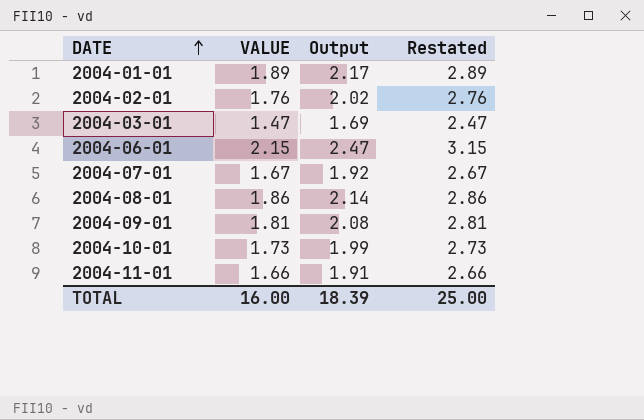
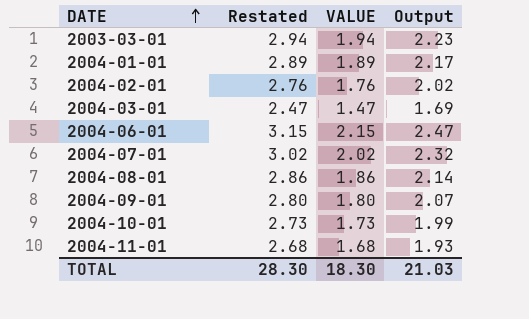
column Restated | position: 4 -> 2
row 2003-03-01: none -> 2.94 | 1.94 | 2.23
2004-07-01 | Restated: 2.67 -> 3.02
2004-07-01 | VALUE: 1.67 -> 2.02
2004-07-01 | Output: 1.92 -> 2.32
2004-09-01 | Restated: 2.81 -> 2.80
2004-09-01 | VALUE: 1.81 -> 1.80
2004-09-01 | Output: 2.08 -> 2.07
2004-11-01 | Restated: 2.66 -> 2.68
2004-11-01 | VALUE: 1.66 -> 1.68
2004-11-01 | Output: 1.91 -> 1.93
TOTAL | Restated: 25.00 -> 28.30
TOTAL | VALUE: 16.00 -> 18.30
TOTAL | Output: 18.39 -> 21.03

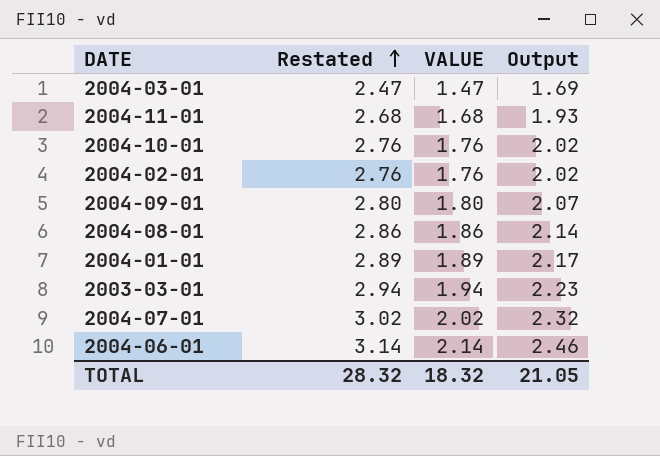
row order: DATE ascending -> Restated ascending
2004-10-01 | Restated: 2.73 -> 2.76
2004-10-01 | VALUE: 1.73 -> 1.76
2004-10-01 | Output: 1.99 -> 2.02
2004-06-01 | Restated: 3.15 -> 3.14
2004-06-01 | VALUE: 2.15 -> 2.14
2004-06-01 | Output: 2.47 -> 2.46
TOTAL | Restated: 28.30 -> 28.32
TOTAL | VALUE: 18.30 -> 18.32
TOTAL | Output: 21.03 -> 21.05

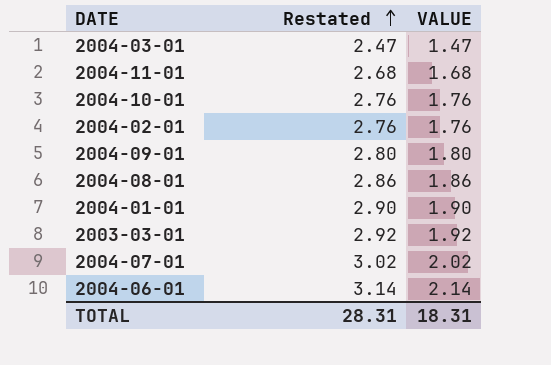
column Output | formula: [VALUE] * 1.15 -> none
2004-01-01 | Restated: 2.89 -> 2.90
2004-01-01 | VALUE: 1.89 -> 1.90
2003-03-01 | Restated: 2.94 -> 2.92
2003-03-01 | VALUE: 1.94 -> 1.92
TOTAL | Restated: 28.32 -> 28.31
TOTAL | VALUE: 18.32 -> 18.31

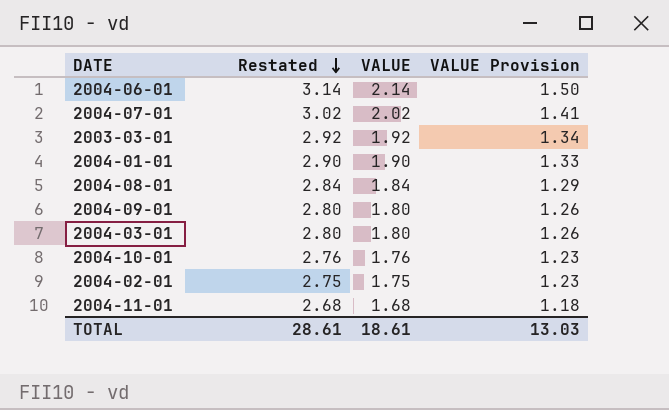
row order: Restated ascending -> Restated descending
column VALUE Provision | formula: none -> [VALUE] * 0.7
2004-08-01 | Restated: 2.86 -> 2.84
2004-08-01 | VALUE: 1.86 -> 1.84
2004-03-01 | Restated: 2.47 -> 2.80
2004-03-01 | VALUE: 1.47 -> 1.80
2004-02-01 | Restated: 2.76 -> 2.75
2004-02-01 | VALUE: 1.76 -> 1.75
TOTAL | Restated: 28.31 -> 28.61
TOTAL | VALUE: 18.31 -> 18.61

